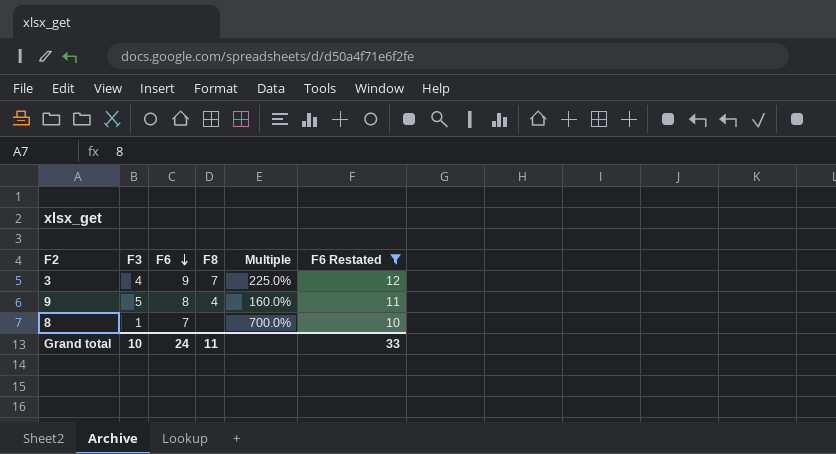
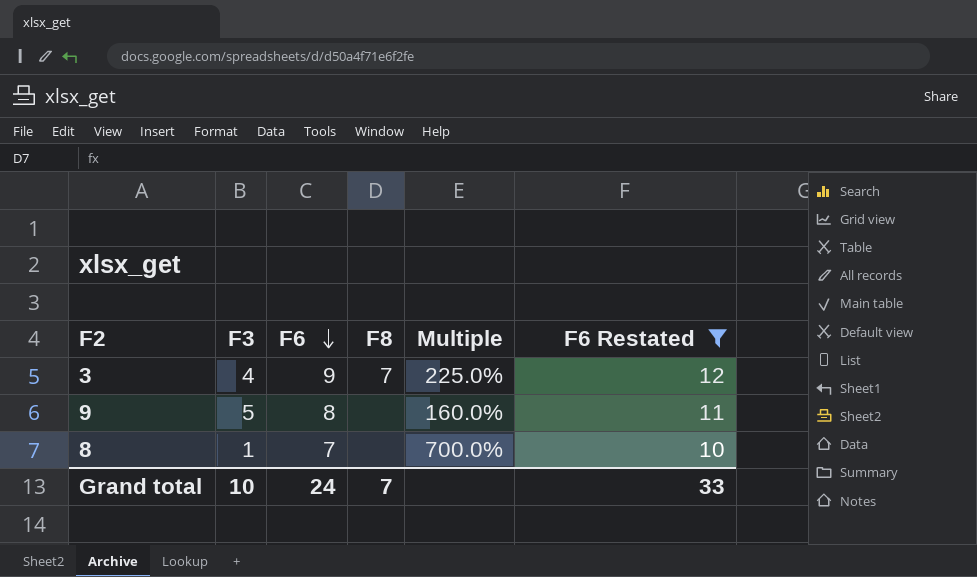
9 | F8: 4 -> none
Grand total | F8: 11 -> 7

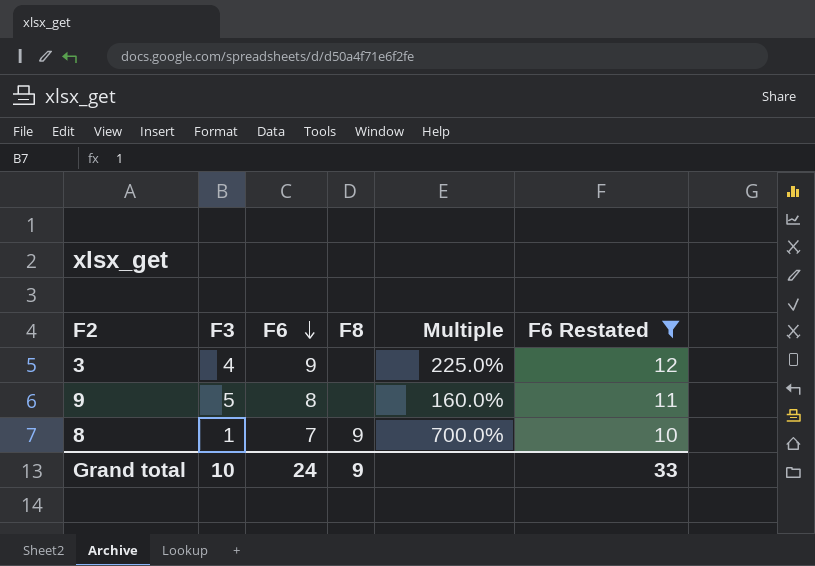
3 | F8: 7 -> none
8 | F8: none -> 9
Grand total | F8: 7 -> 9

